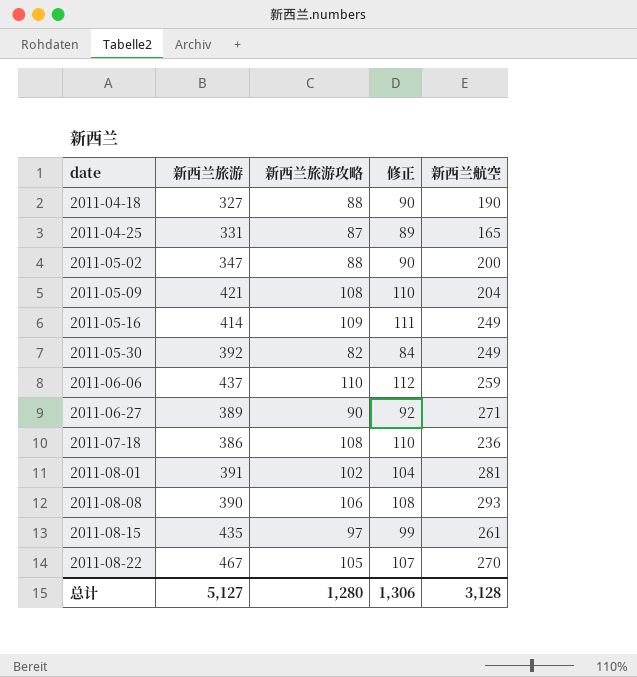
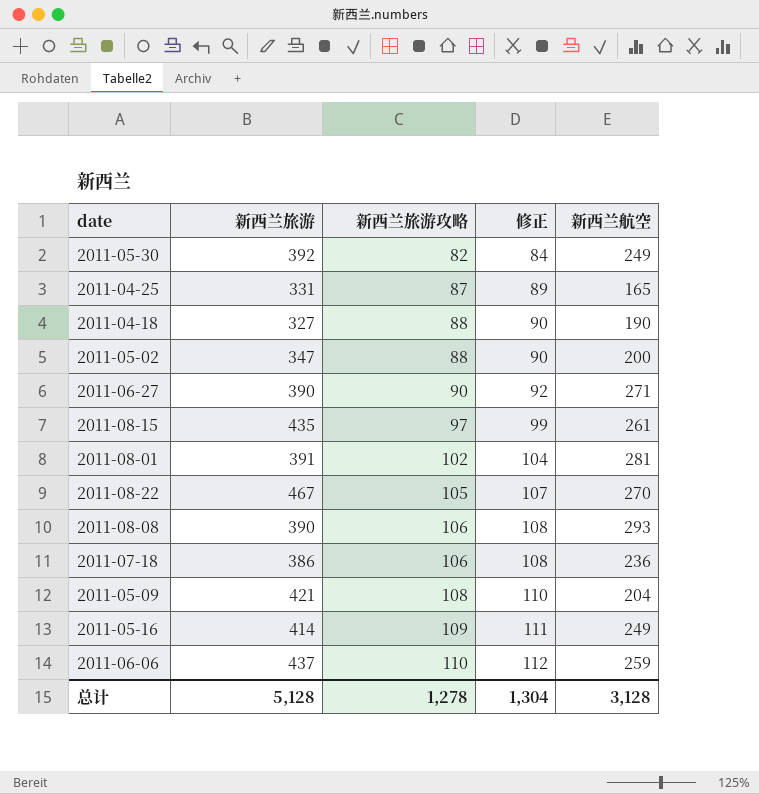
row order: date ascending -> 新西兰旅游攻略 ascending
2011-06-27 | 新西兰旅游: 389 -> 390
2011-07-18 | 新西兰旅游攻略: 108 -> 106
2011-07-18 | 修正: 110 -> 108
总计 | 新西兰旅游: 5,127 -> 5,128
总计 | 新西兰旅游攻略: 1,280 -> 1,278
总计 | 修正: 1,306 -> 1,304

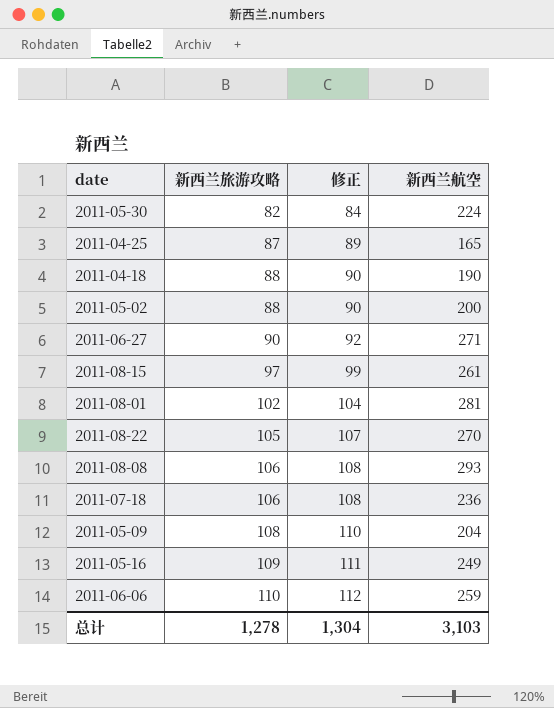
column 新西兰旅游 | position: 2 -> none
2011-05-30 | 新西兰航空: 249 -> 224
总计 | 新西兰航空: 3,128 -> 3,103

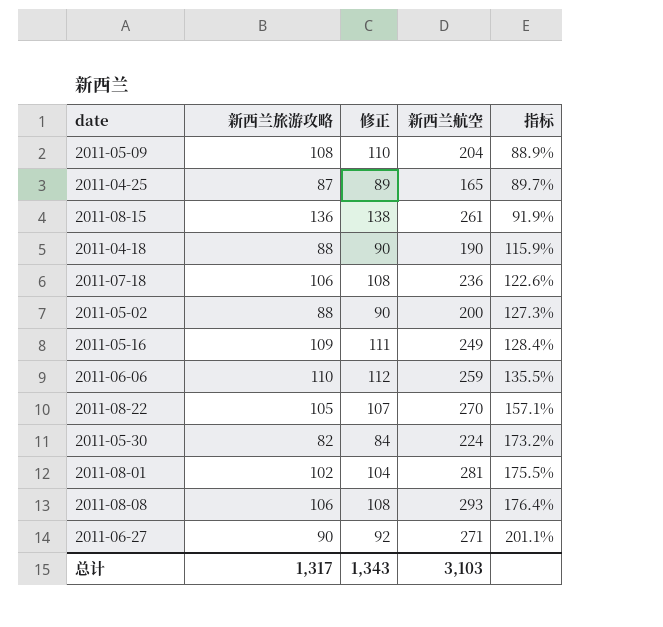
row order: 新西兰旅游攻略 ascending -> 指标 ascending
column 指标 | formula: none -> ([新西兰航空] - [新西兰旅游攻略]) / [新西兰旅游攻略]
2011-08-15 | 新西兰旅游攻略: 97 -> 136
2011-08-15 | 修正: 99 -> 138
总计 | 新西兰旅游攻略: 1,278 -> 1,317
总计 | 修正: 1,304 -> 1,343

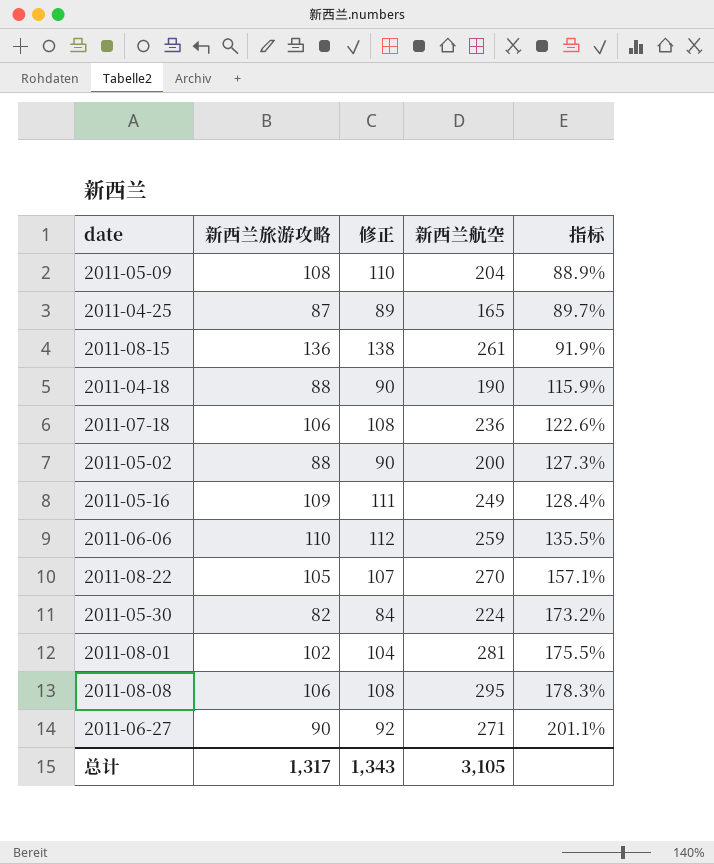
2011-08-08 | 新西兰航空: 293 -> 295
2011-08-08 | 指标: 176.4% -> 178.3%
总计 | 新西兰航空: 3,103 -> 3,105

